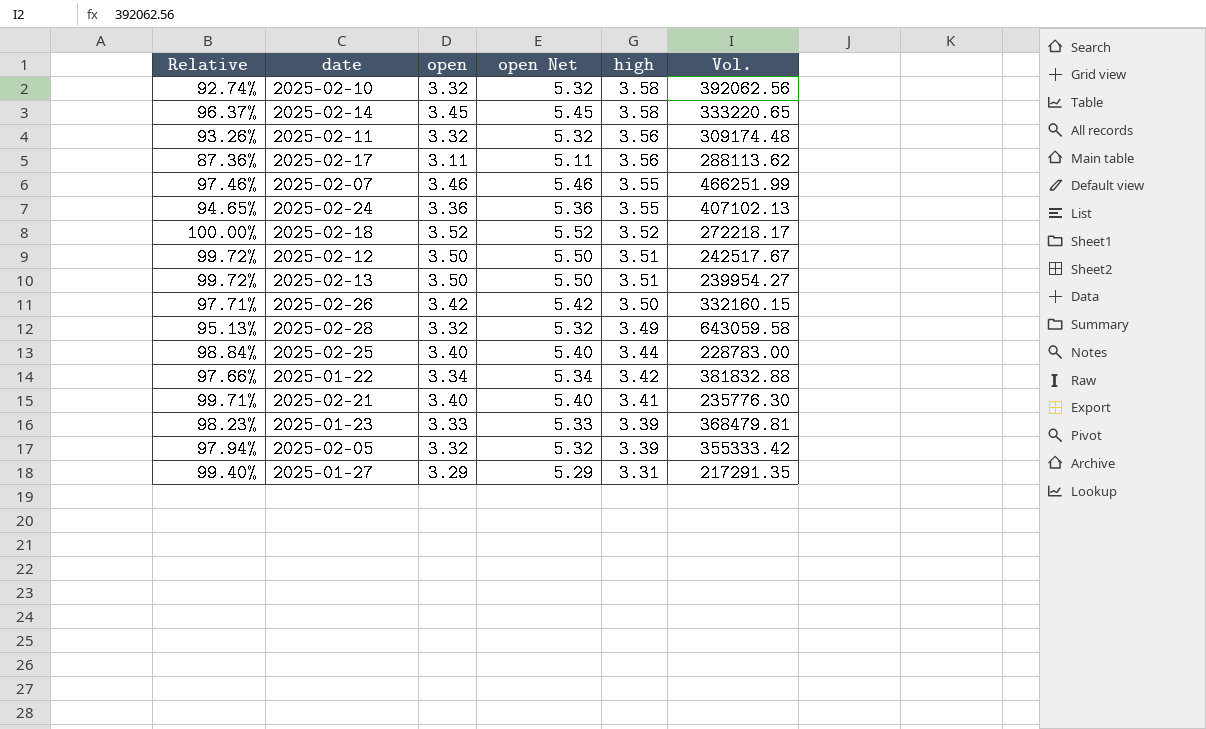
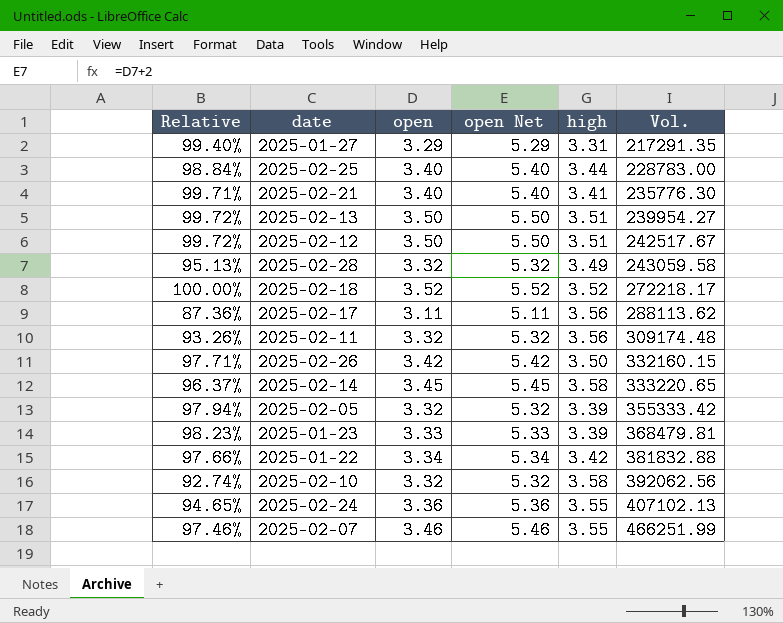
row order: high descending -> Vol. ascending
2025-02-28 | Vol.: 643059.58 -> 243059.58

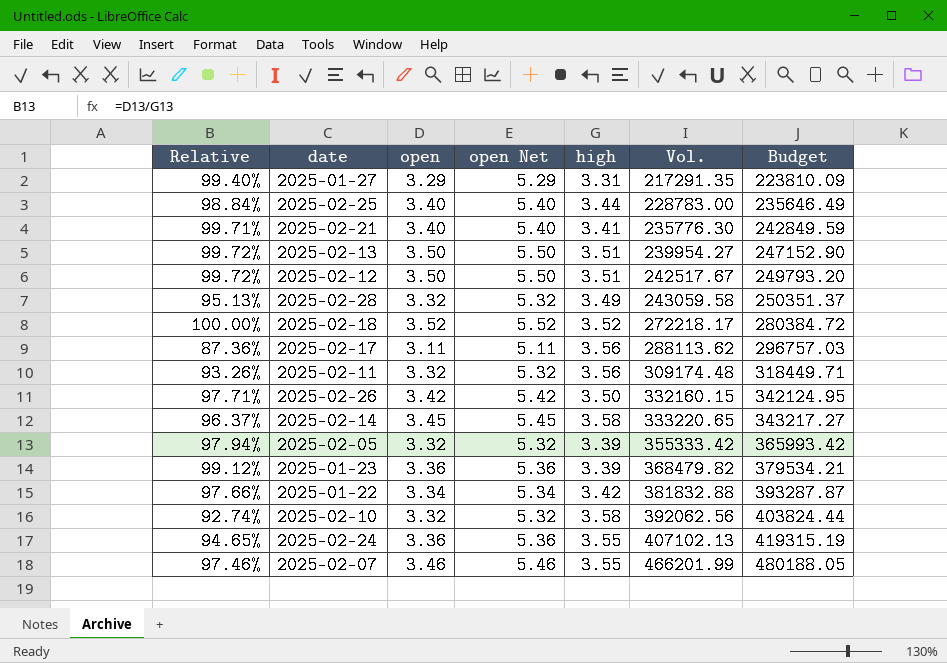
column Budget | formula: none -> [Vol.] * 1.03
2025-01-23 | Relative: 98.23% -> 99.12%
2025-01-23 | open: 3.33 -> 3.36
2025-01-23 | open Net: 5.33 -> 5.36
2025-01-23 | Vol.: 368479.81 -> 368479.82
2025-02-07 | Vol.: 466251.99 -> 466201.99

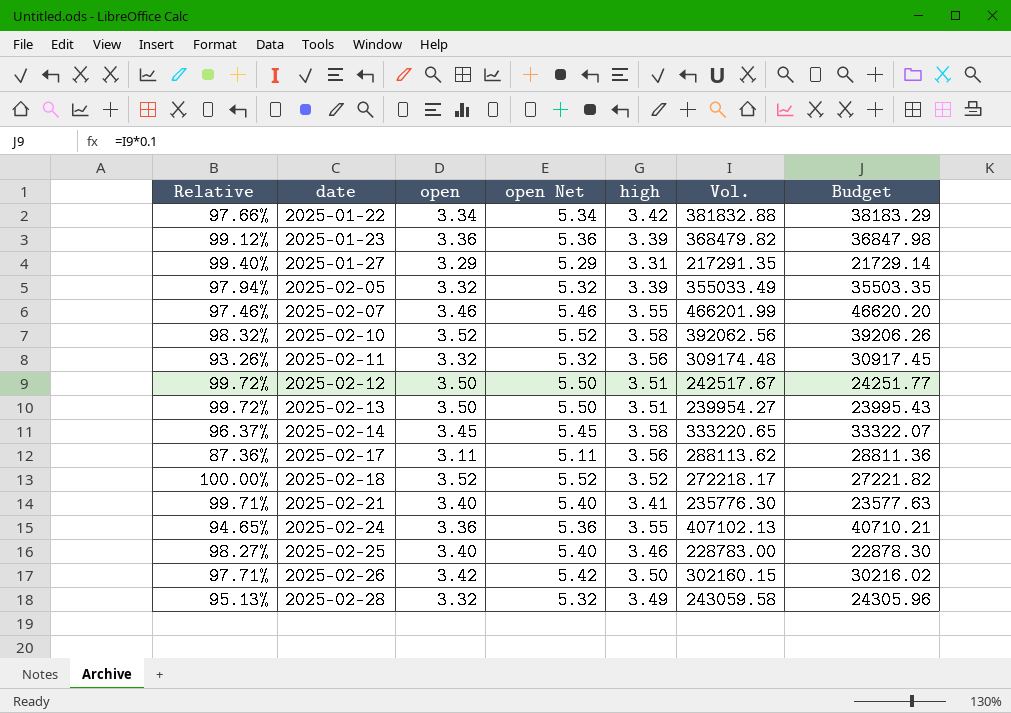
row order: Vol. ascending -> date ascending
column Budget | formula: [Vol.] * 1.03 -> [Vol.] * 0.1
2025-02-05 | Vol.: 355333.42 -> 355033.49
2025-02-10 | Relative: 92.74% -> 98.32%
2025-02-10 | open: 3.32 -> 3.52
2025-02-10 | open Net: 5.32 -> 5.52
2025-02-25 | Relative: 98.84% -> 98.27%
2025-02-25 | high: 3.44 -> 3.46
2025-02-26 | Vol.: 332160.15 -> 302160.15

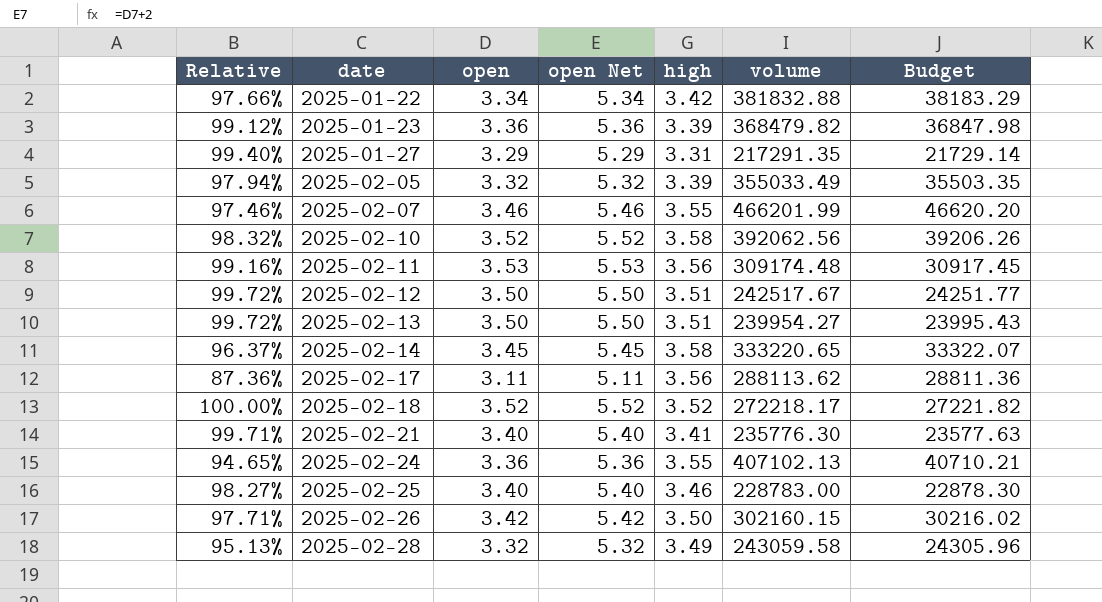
column name: Vol. -> volume
2025-02-11 | Relative: 93.26% -> 99.16%
2025-02-11 | open: 3.32 -> 3.53
2025-02-11 | open Net: 5.32 -> 5.53

